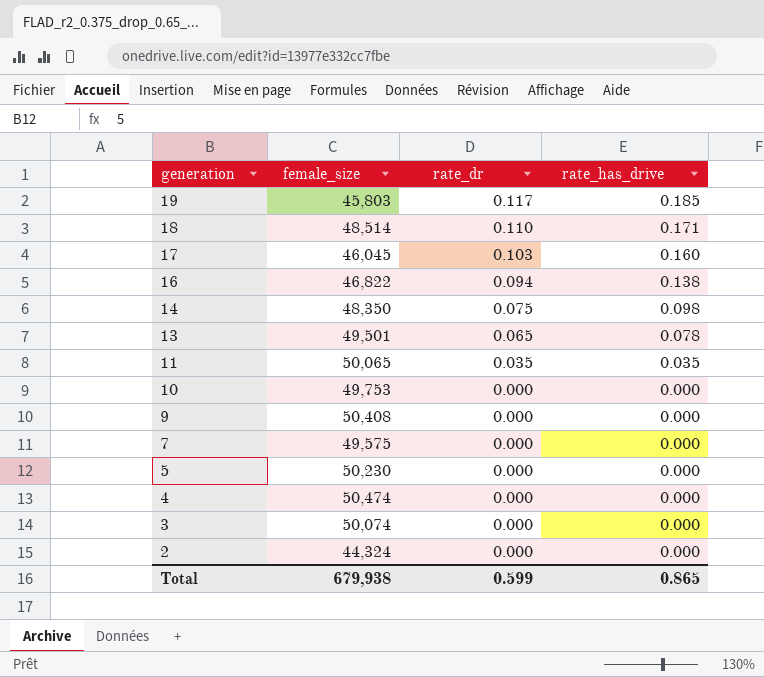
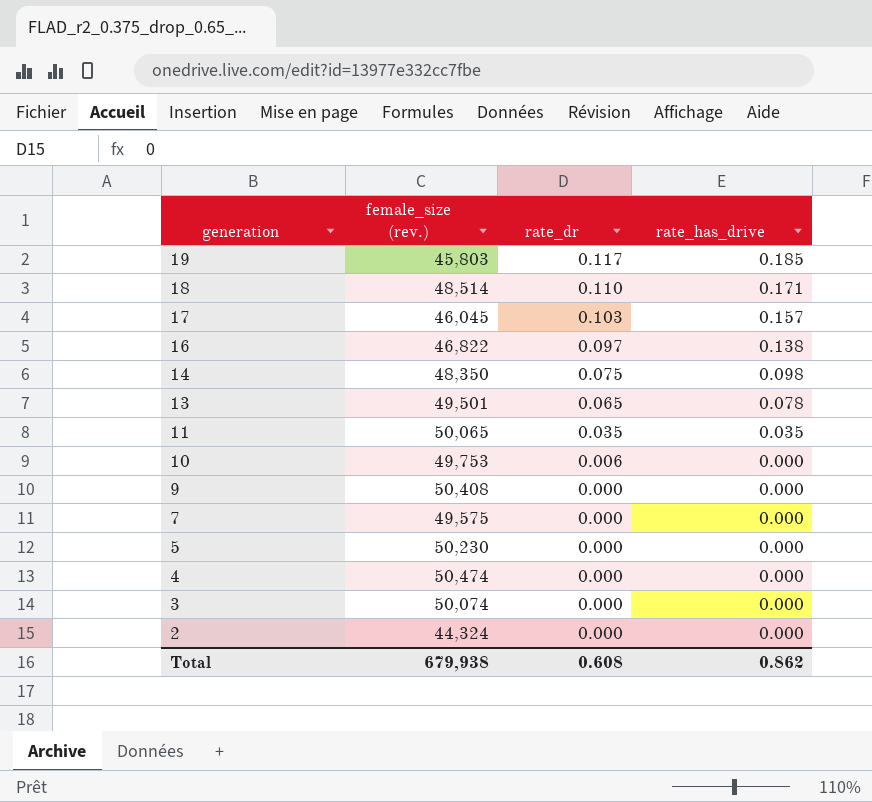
column name: female_size -> female_size (rev.)
17 | rate_has_drive: 0.160 -> 0.157
16 | rate_dr: 0.094 -> 0.097
10 | rate_dr: 0.000 -> 0.006
Total | rate_dr: 0.599 -> 0.608
Total | rate_has_drive: 0.865 -> 0.862

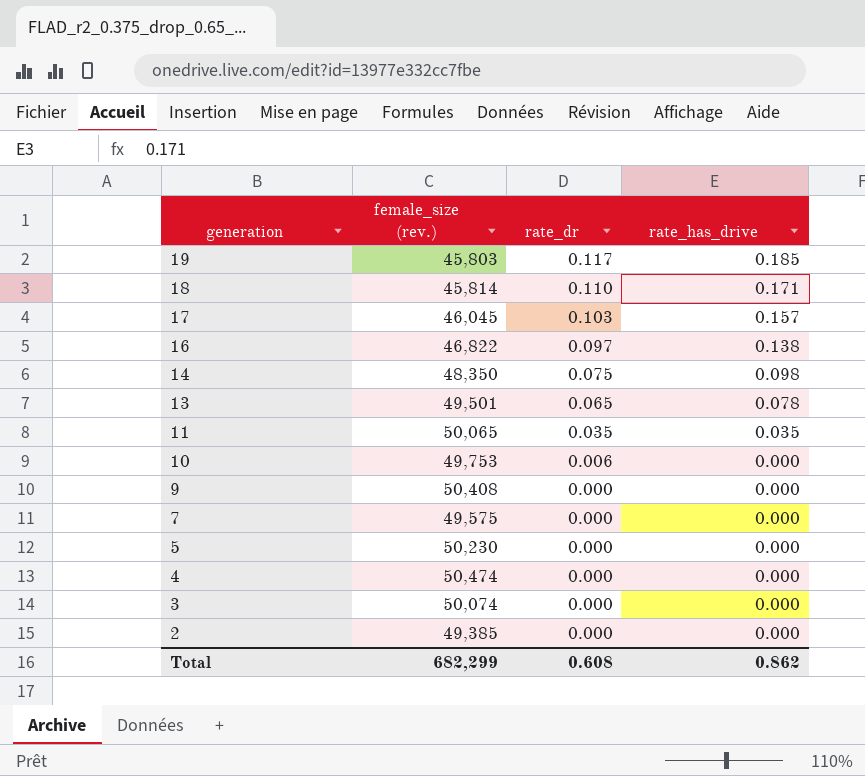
18 | female_size (rev.): 48,514 -> 45,814
2 | female_size (rev.): 44,324 -> 49,385
Total | female_size (rev.): 679,938 -> 682,299

